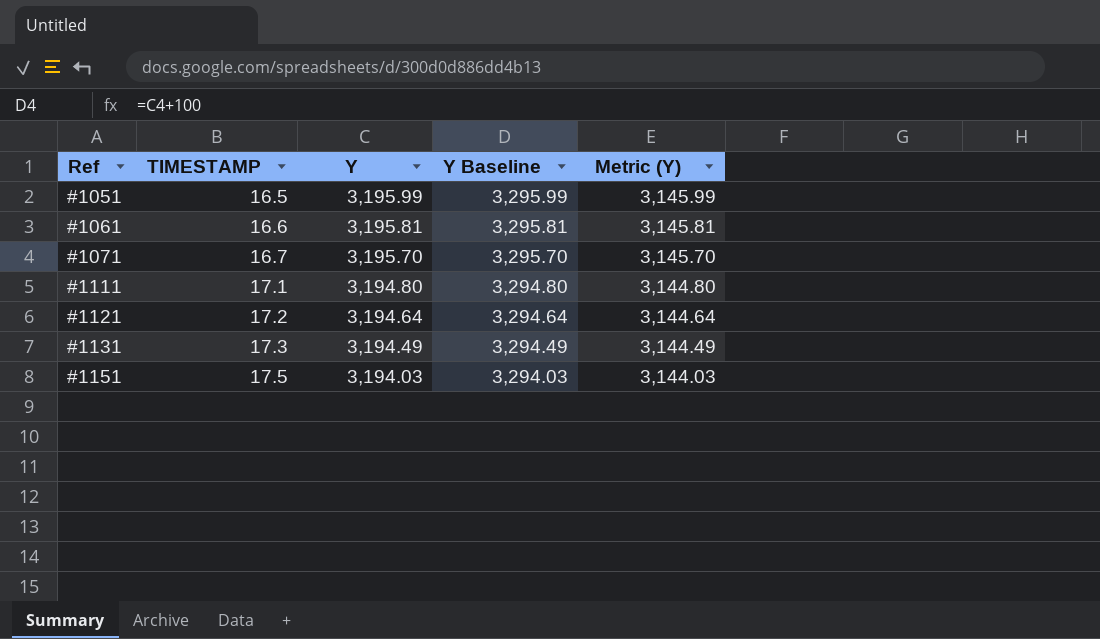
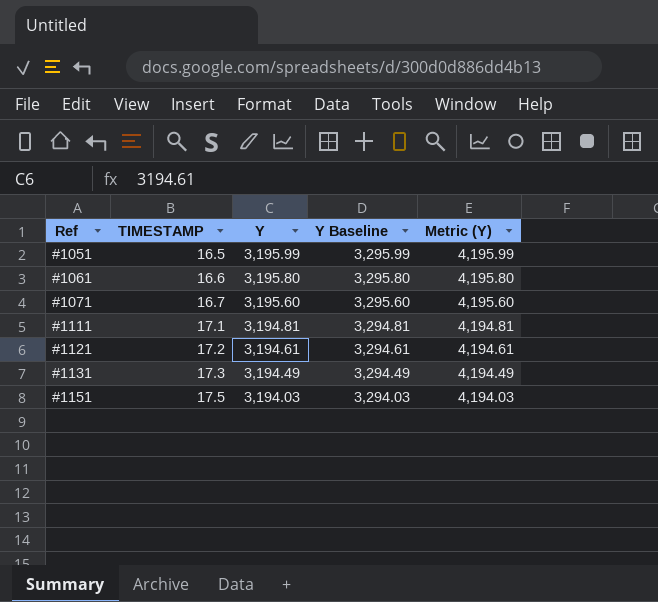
column Metric (Y) | formula: [Y] - 50 -> [Y] + 1000
#1061 | Y: 3,195.81 -> 3,195.80
#1061 | Y Baseline: 3,295.81 -> 3,295.80
#1071 | Y: 3,195.70 -> 3,195.60
#1071 | Y Baseline: 3,295.70 -> 3,295.60
#1111 | Y: 3,194.80 -> 3,194.81
#1111 | Y Baseline: 3,294.80 -> 3,294.81
#1121 | Y: 3,194.64 -> 3,194.61
#1121 | Y Baseline: 3,294.64 -> 3,294.61

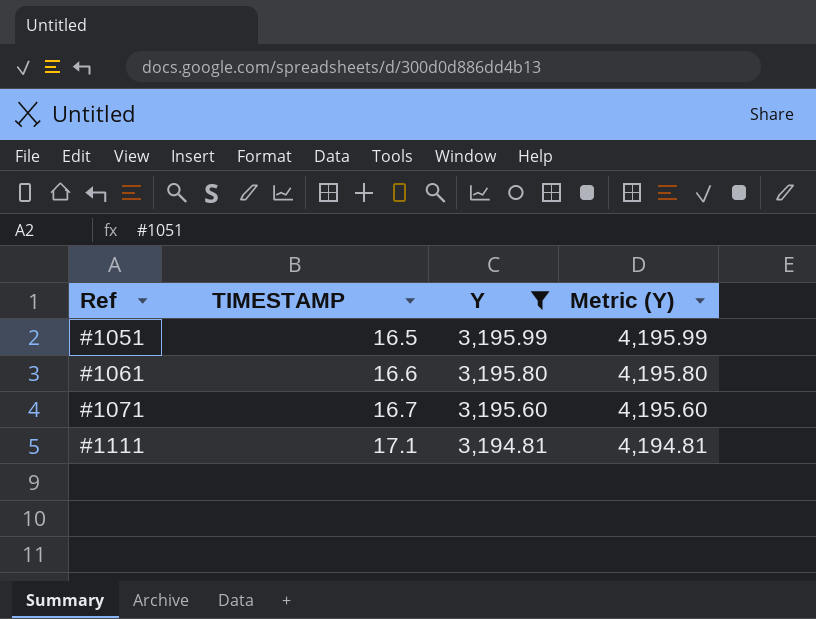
filter: none -> Y >= 3,194.81
column Y Baseline | formula: [Y] + 100 -> none

